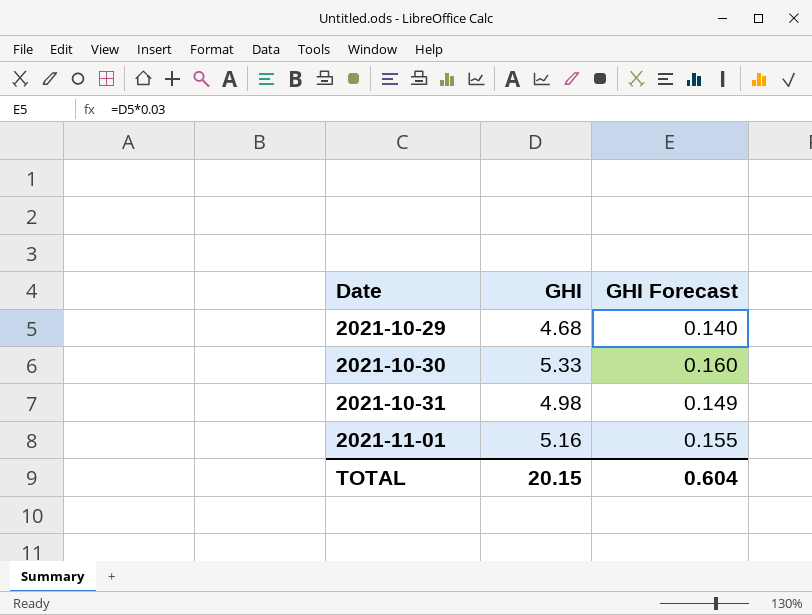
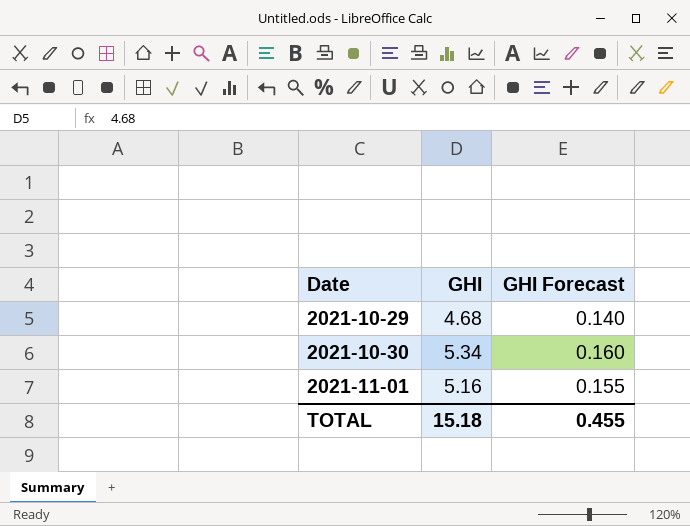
row 2021-10-31: 4.98 | 0.149 -> none
2021-10-30 | GHI: 5.33 -> 5.34
TOTAL | GHI: 20.15 -> 15.18
TOTAL | GHI Forecast: 0.604 -> 0.455

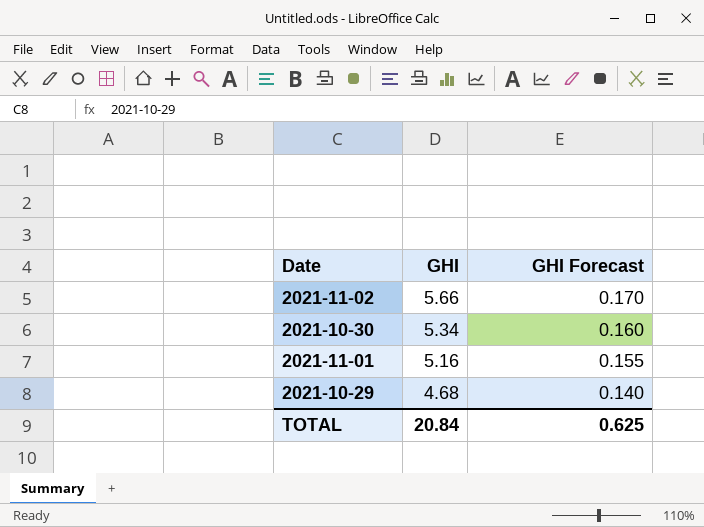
row order: Date ascending -> GHI descending
row 2021-11-02: none -> 5.66 | 0.170
TOTAL | GHI: 15.18 -> 20.84
TOTAL | GHI Forecast: 0.455 -> 0.625

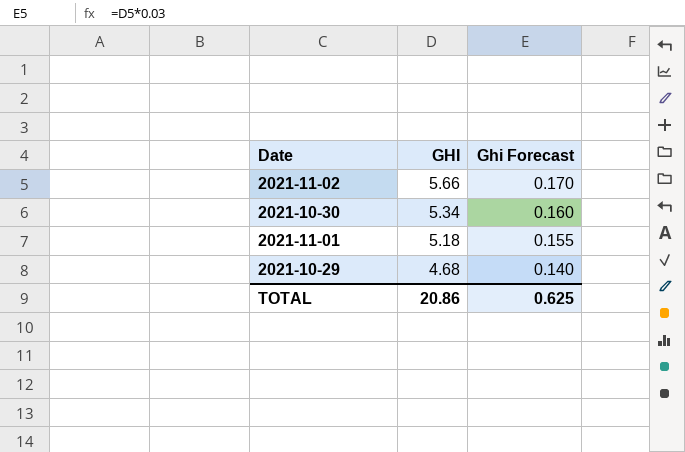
column name: GHI Forecast -> Ghi Forecast
2021-11-01 | GHI: 5.16 -> 5.18
TOTAL | GHI: 20.84 -> 20.86

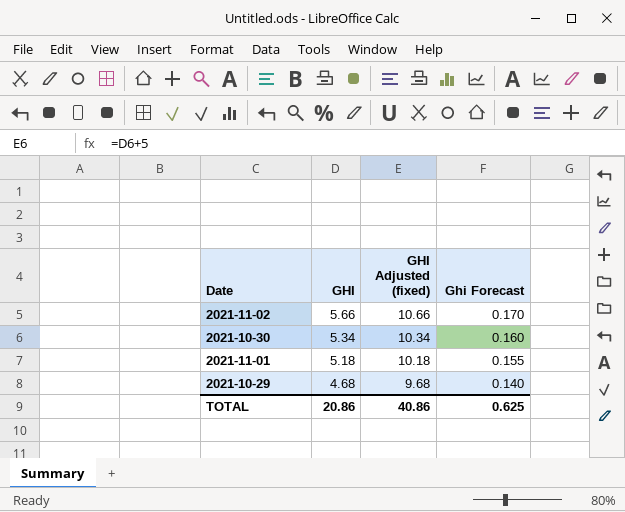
column GHI Adjusted (fixed) | formula: none -> [GHI] + 5

